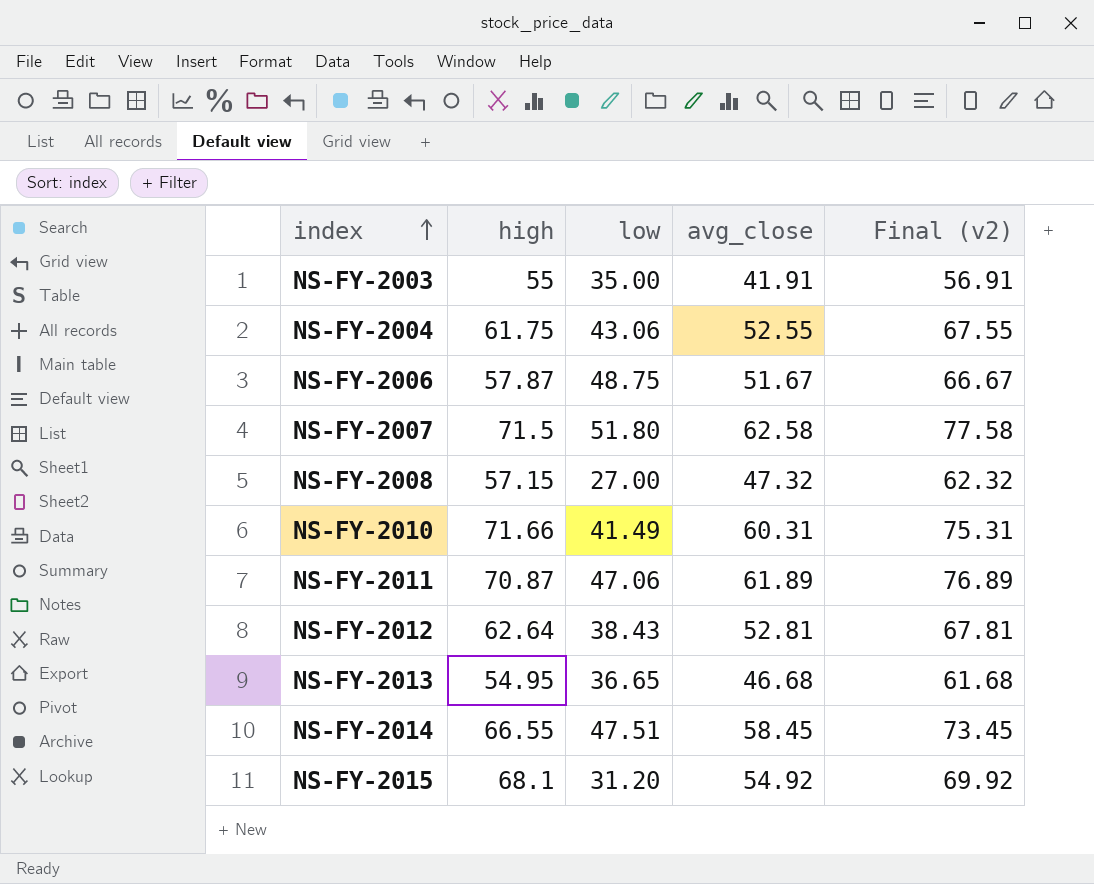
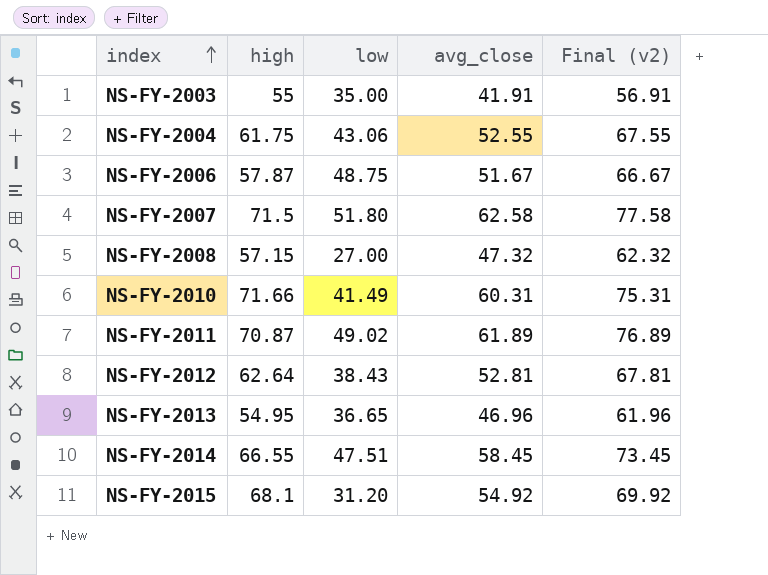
NS-FY-2011 | low: 47.06 -> 49.02
NS-FY-2013 | avg_close: 46.68 -> 46.96
NS-FY-2013 | Final (v2): 61.68 -> 61.96

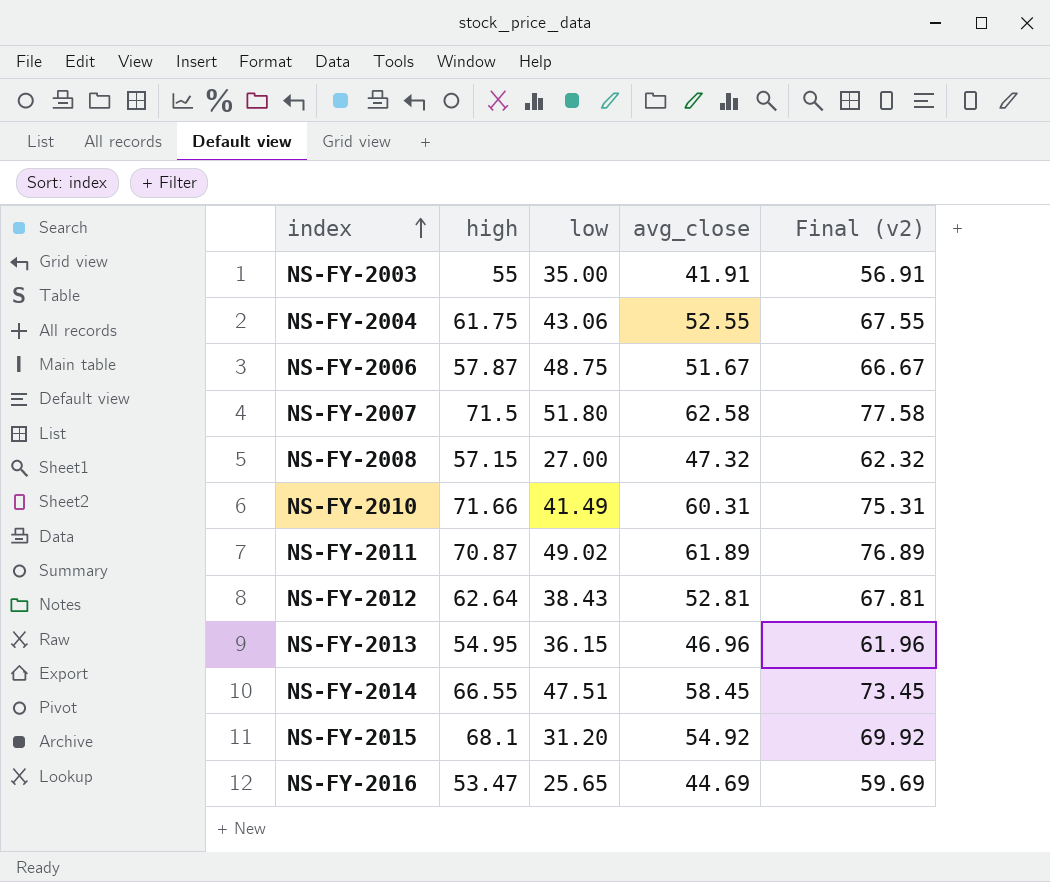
NS-FY-2013 | low: 36.65 -> 36.15
row NS-FY-2016: none -> 53.47 | 25.65 | 44.69 | 59.69

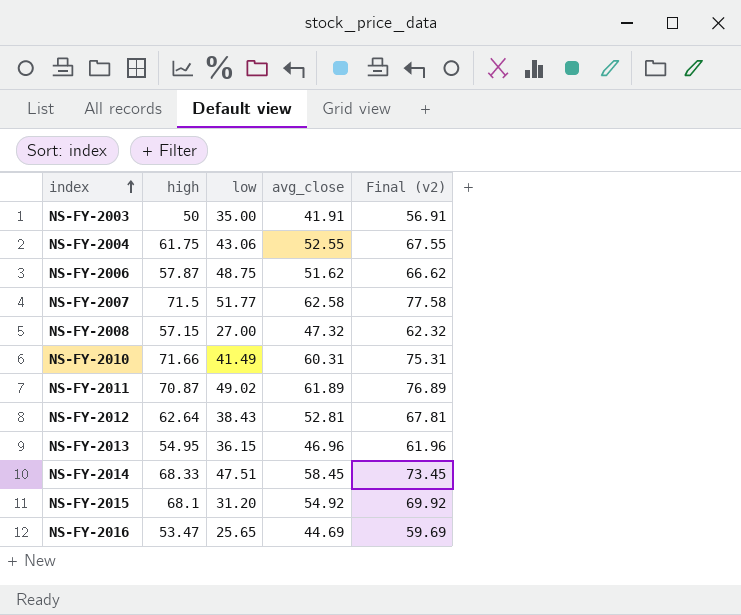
NS-FY-2003 | high: 55 -> 50
NS-FY-2006 | avg_close: 51.67 -> 51.62
NS-FY-2006 | Final (v2): 66.67 -> 66.62
NS-FY-2007 | low: 51.80 -> 51.77
NS-FY-2014 | high: 66.55 -> 68.33

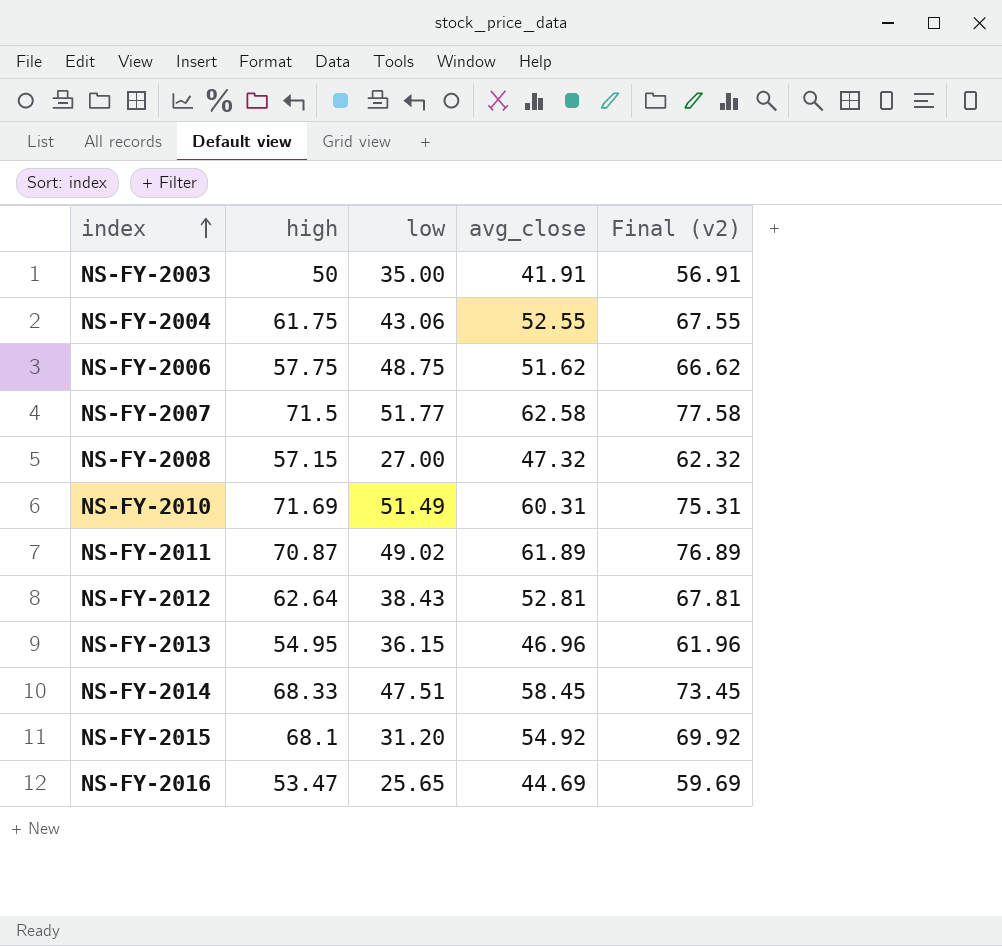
NS-FY-2006 | high: 57.87 -> 57.75
NS-FY-2010 | high: 71.66 -> 71.69
NS-FY-2010 | low: 41.49 -> 51.49

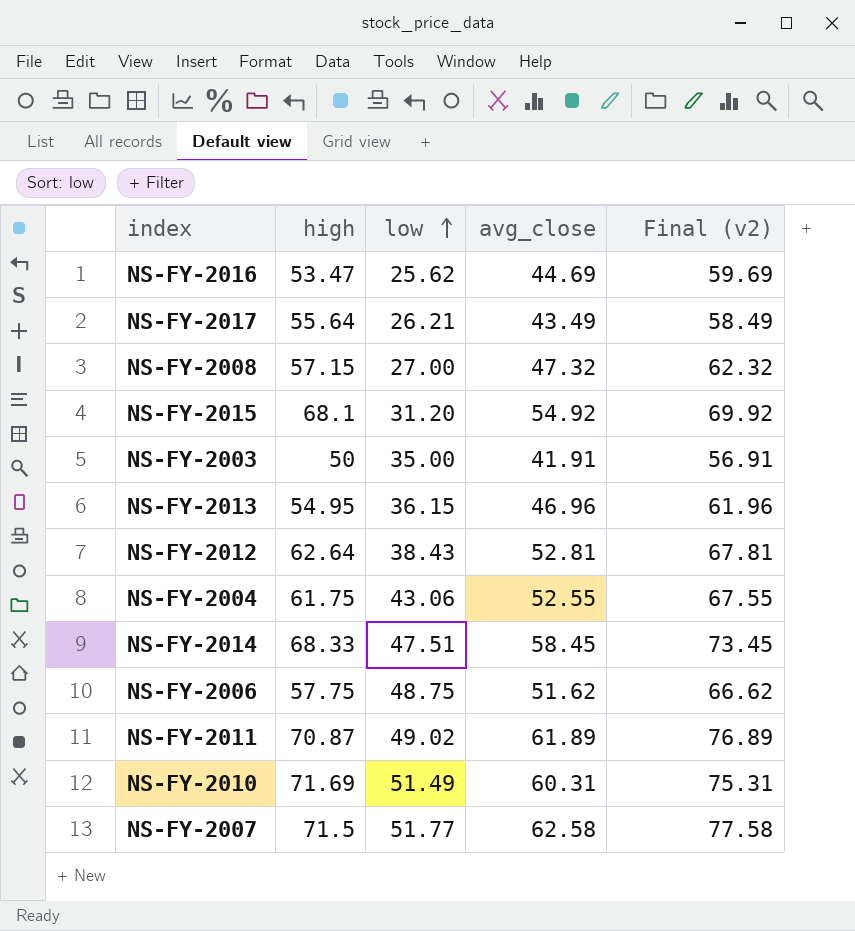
row order: index ascending -> low ascending
NS-FY-2016 | low: 25.65 -> 25.62
row NS-FY-2017: none -> 55.64 | 26.21 | 43.49 | 58.49

